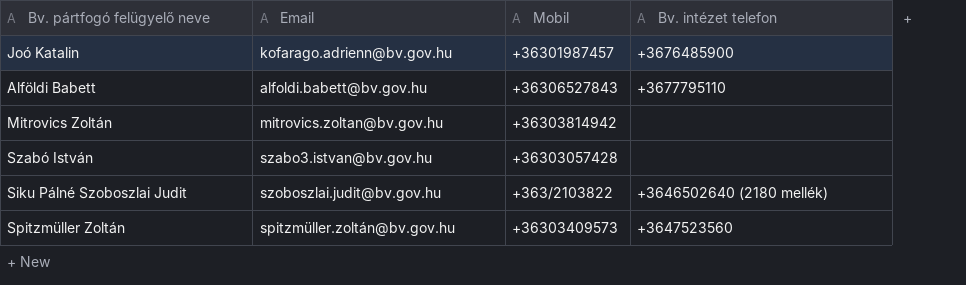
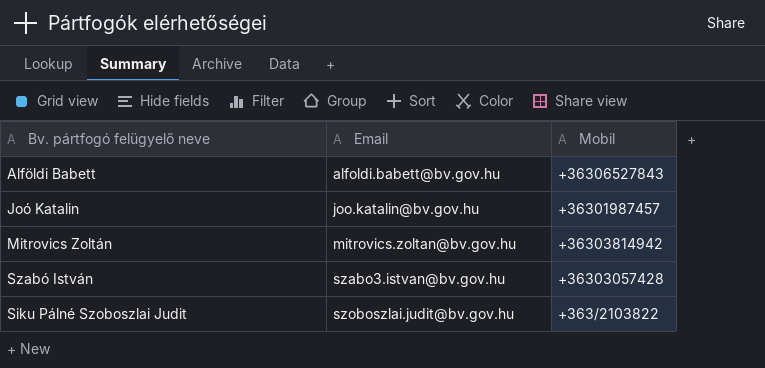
row order: none -> Email ascending
column Bv. intézet telefon | position: 4 -> none
row Spitzmüller Zoltán: spitzmüller.zoltán@bv.gov.hu | +36303409573 | +3647523560 -> none
Joó Katalin | Email: kofarago.adrienn@bv.gov.hu -> joo.katalin@bv.gov.hu

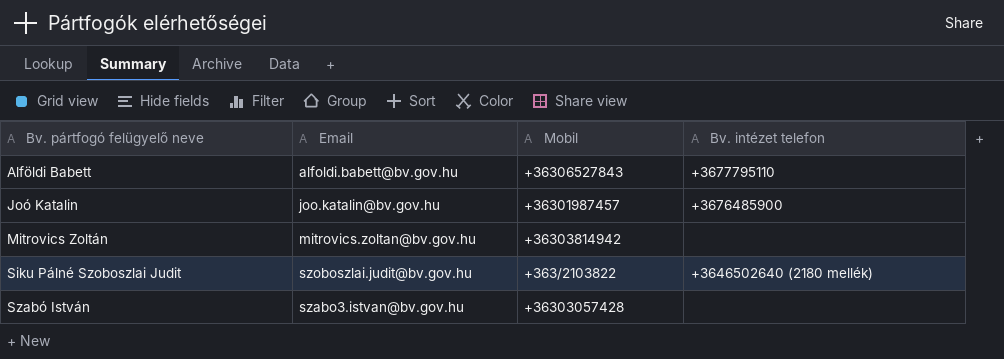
row order: Email ascending -> Bv. pártfogó felügyelő neve ascending
column Bv. intézet telefon | position: none -> 4

